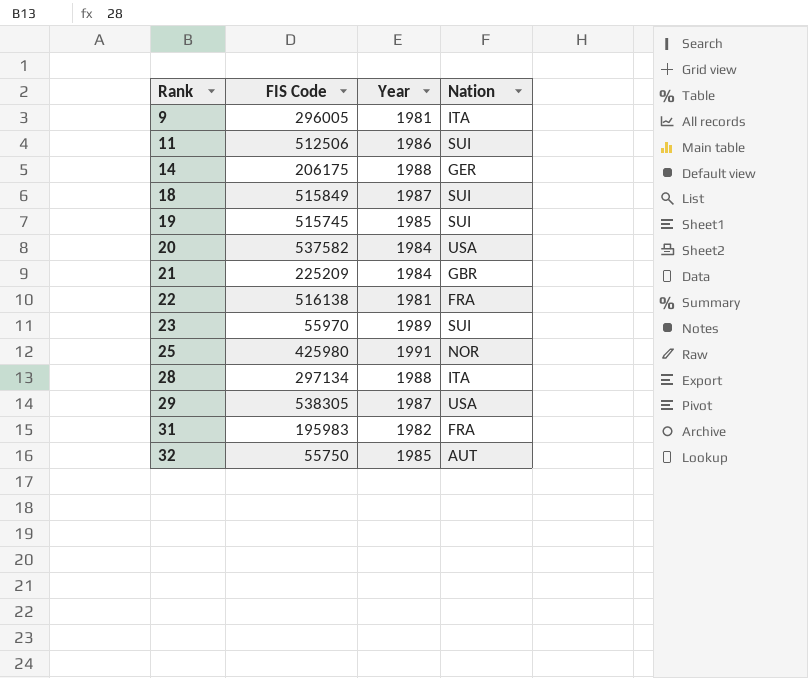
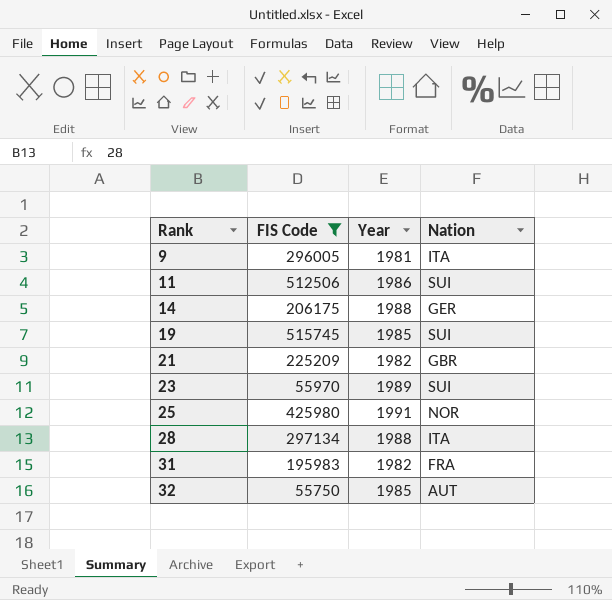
filter: none -> FIS Code <= 515745
21 | Year: 1984 -> 1982

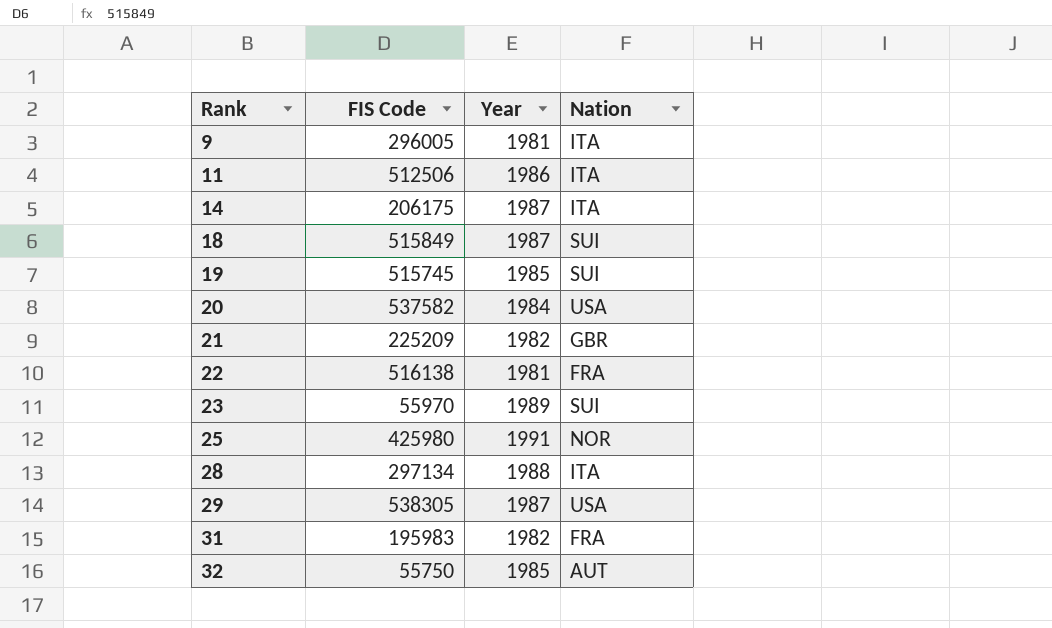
filter: FIS Code <= 515745 -> none
11 | Nation: SUI -> ITA
14 | Year: 1988 -> 1987
14 | Nation: GER -> ITA

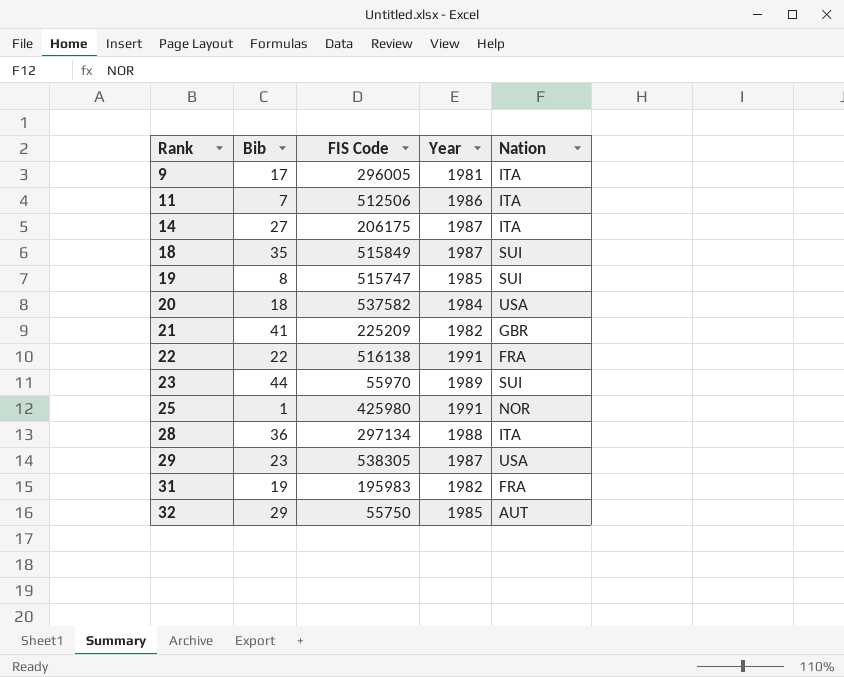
column Bib | position: none -> 2
19 | FIS Code: 515745 -> 515747
22 | Year: 1981 -> 1991

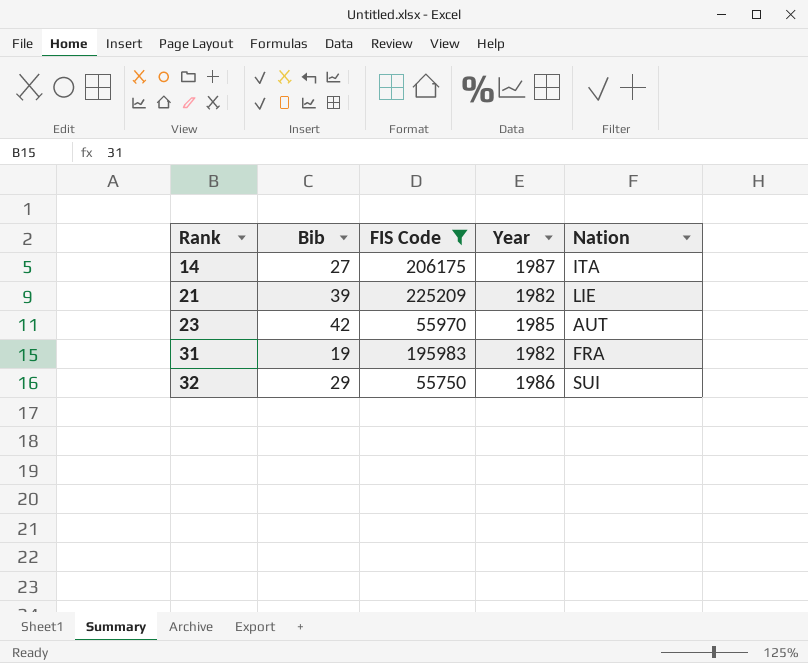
filter: none -> FIS Code <= 225209
21 | Bib: 41 -> 39
21 | Nation: GBR -> LIE
23 | Bib: 44 -> 42
23 | Year: 1989 -> 1985
23 | Nation: SUI -> AUT
32 | Year: 1985 -> 1986
32 | Nation: AUT -> SUI

